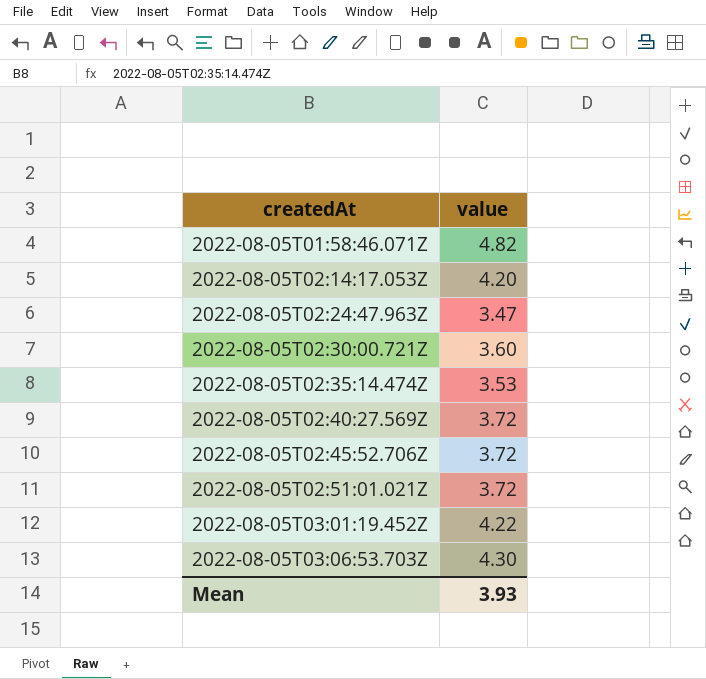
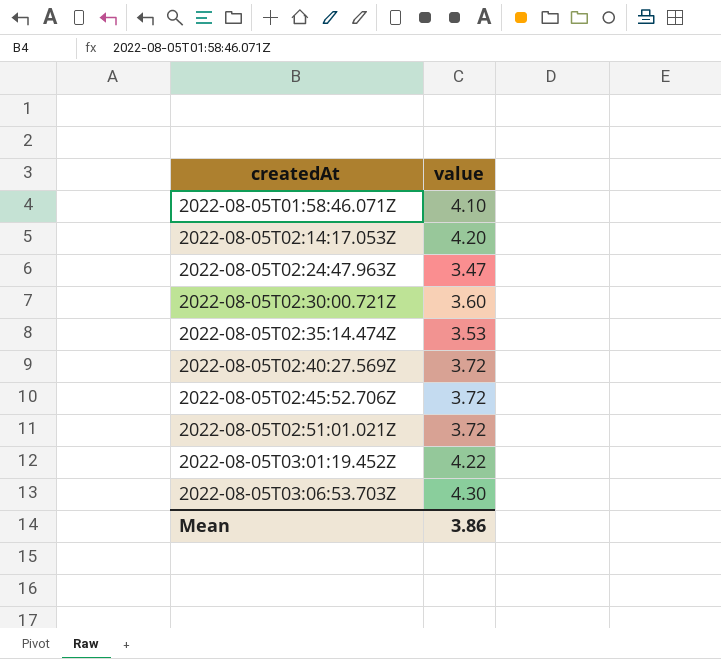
2022-08-05T01:58:46.071Z | value: 4.82 -> 4.10
Mean | value: 3.93 -> 3.86

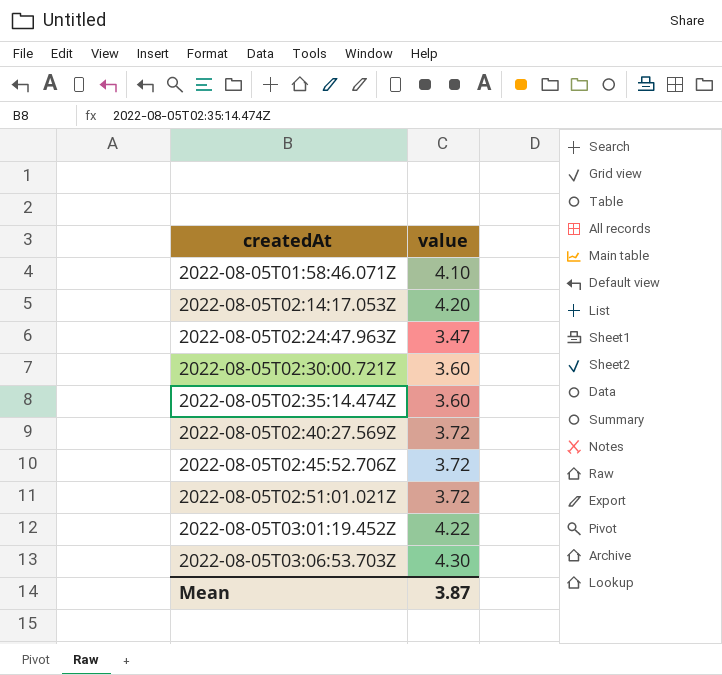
2022-08-05T02:35:14.474Z | value: 3.53 -> 3.60
Mean | value: 3.86 -> 3.87

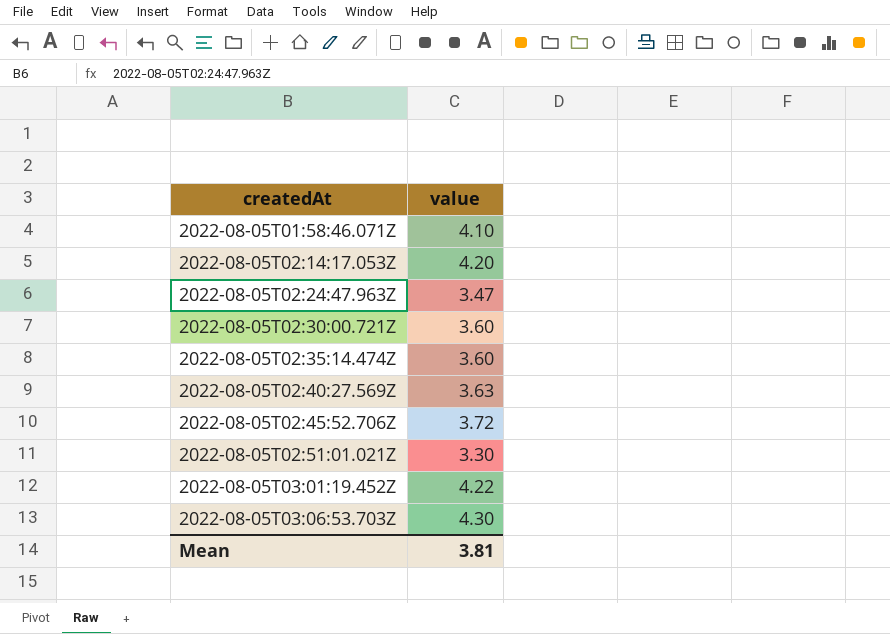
2022-08-05T02:40:27.569Z | value: 3.72 -> 3.63
2022-08-05T02:51:01.021Z | value: 3.72 -> 3.30
Mean | value: 3.87 -> 3.81

